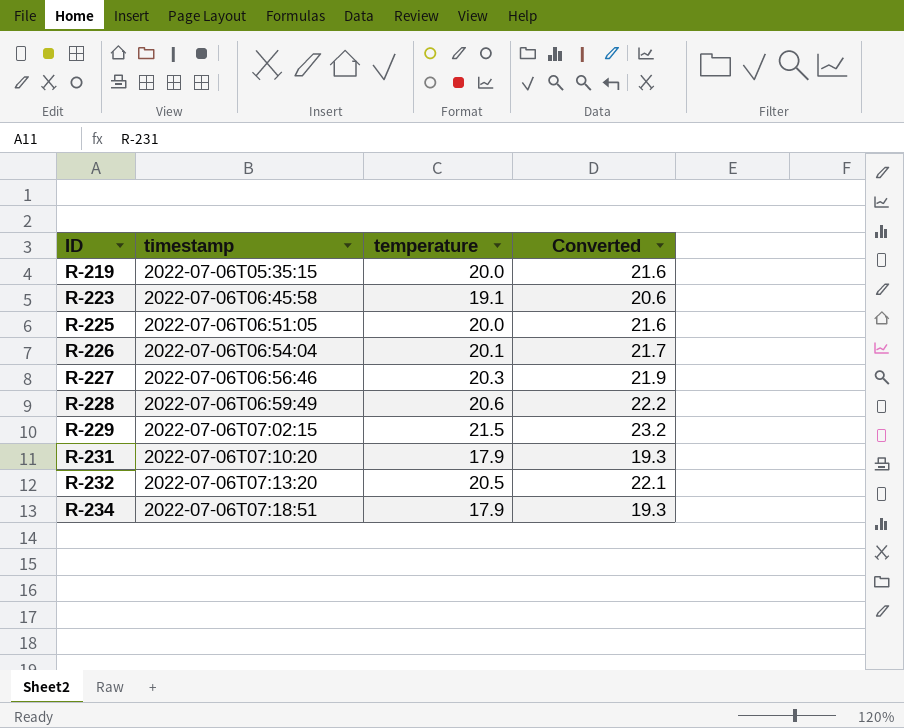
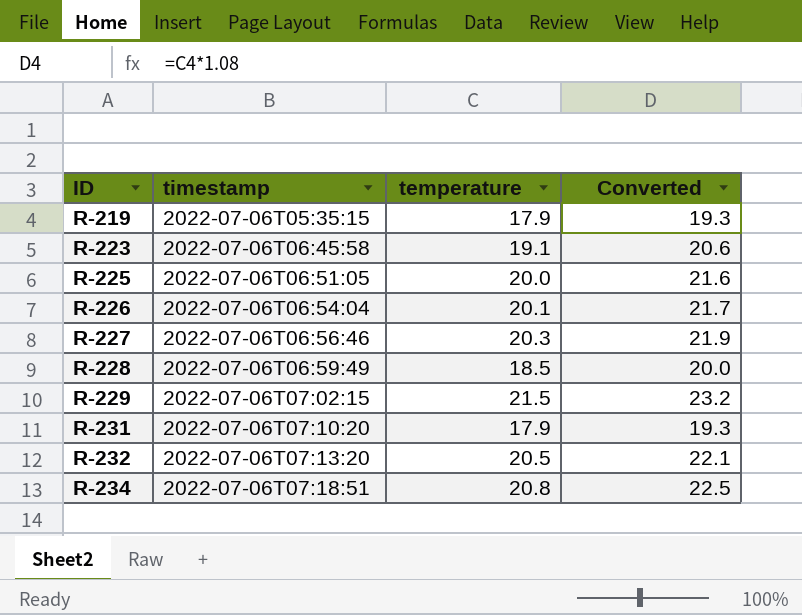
R-219 | temperature: 20.0 -> 17.9
R-219 | Converted: 21.6 -> 19.3
R-228 | temperature: 20.6 -> 18.5
R-228 | Converted: 22.2 -> 20.0
R-234 | temperature: 17.9 -> 20.8
R-234 | Converted: 19.3 -> 22.5

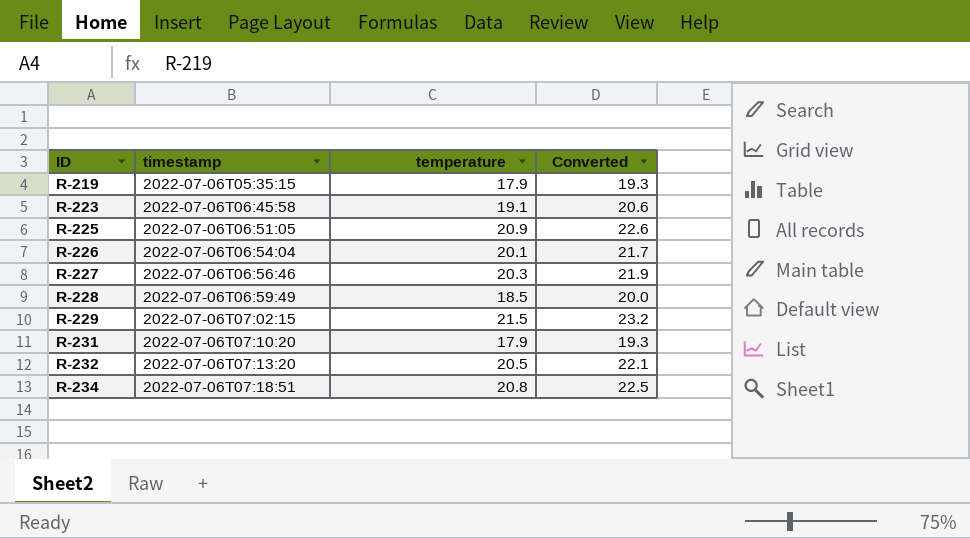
R-225 | temperature: 20.0 -> 20.9
R-225 | Converted: 21.6 -> 22.6

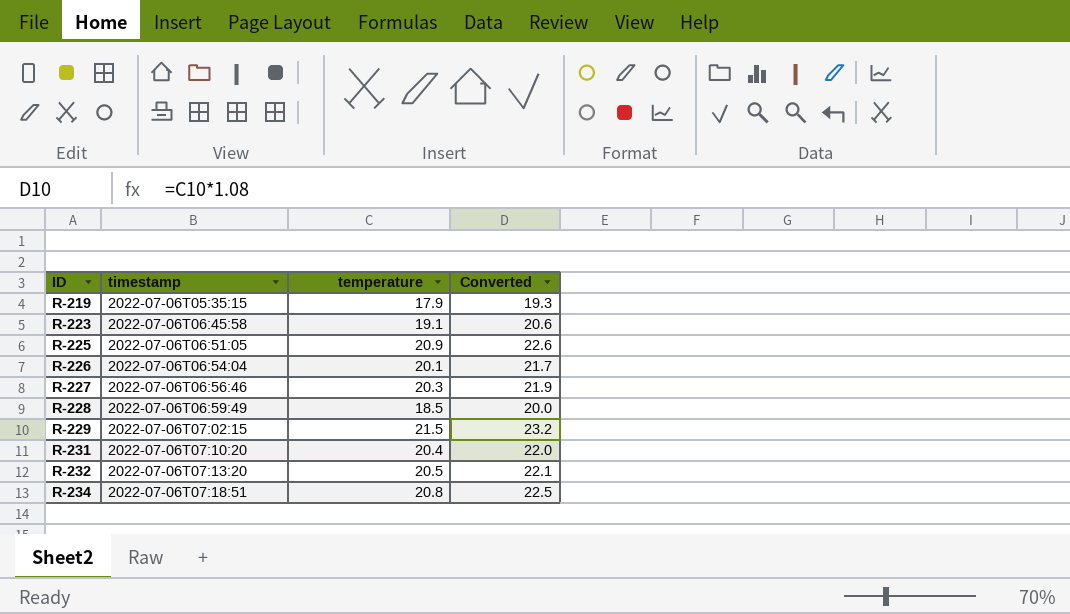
R-231 | temperature: 17.9 -> 20.4
R-231 | Converted: 19.3 -> 22.0

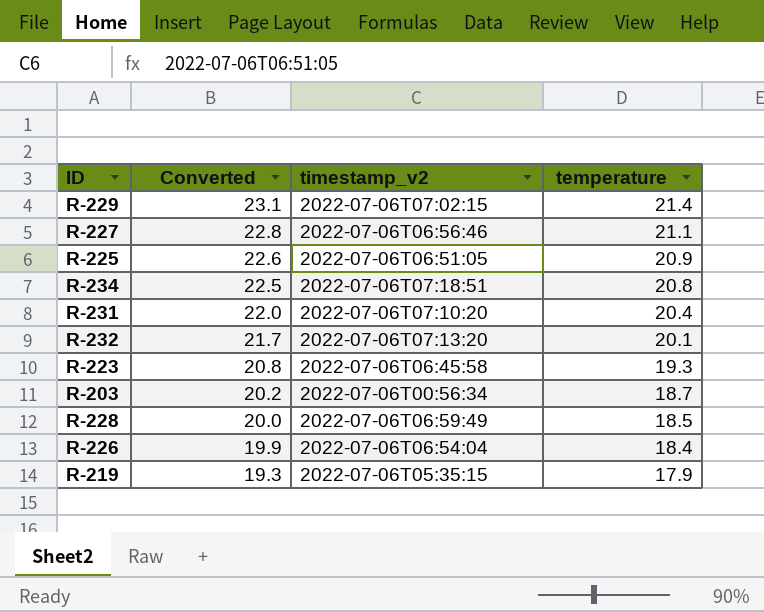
row order: ID ascending -> Converted descending
column Converted | position: 4 -> 2
column name: timestamp -> timestamp_v2
R-229 | Converted: 23.2 -> 23.1
R-229 | temperature: 21.5 -> 21.4
R-227 | Converted: 21.9 -> 22.8
R-227 | temperature: 20.3 -> 21.1
R-232 | Converted: 22.1 -> 21.7
R-232 | temperature: 20.5 -> 20.1
R-223 | Converted: 20.6 -> 20.8
R-223 | temperature: 19.1 -> 19.3
row R-203: none -> 20.2 | 2022-07-06T00:56:34 | 18.7
R-226 | Converted: 21.7 -> 19.9
R-226 | temperature: 20.1 -> 18.4

